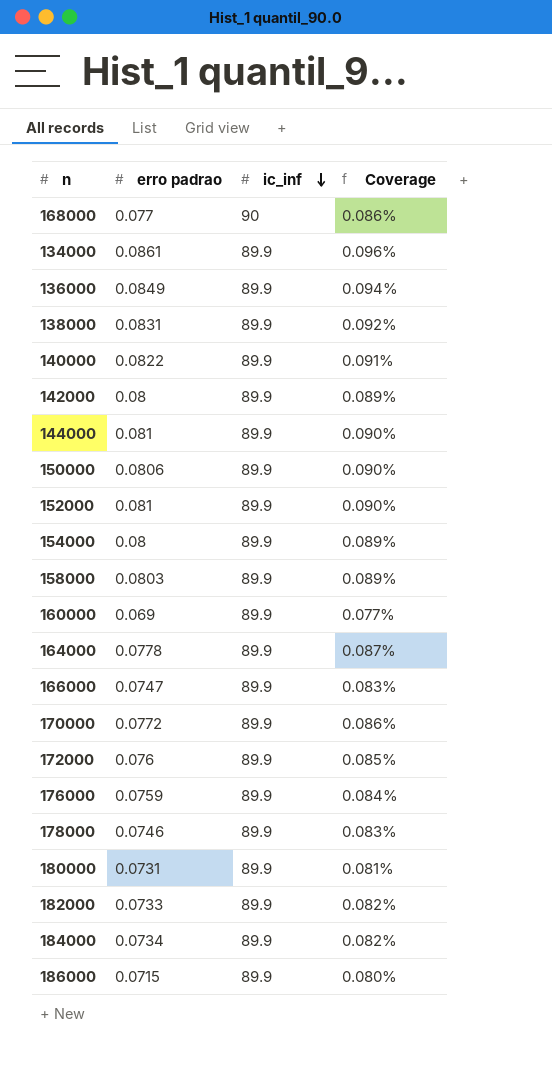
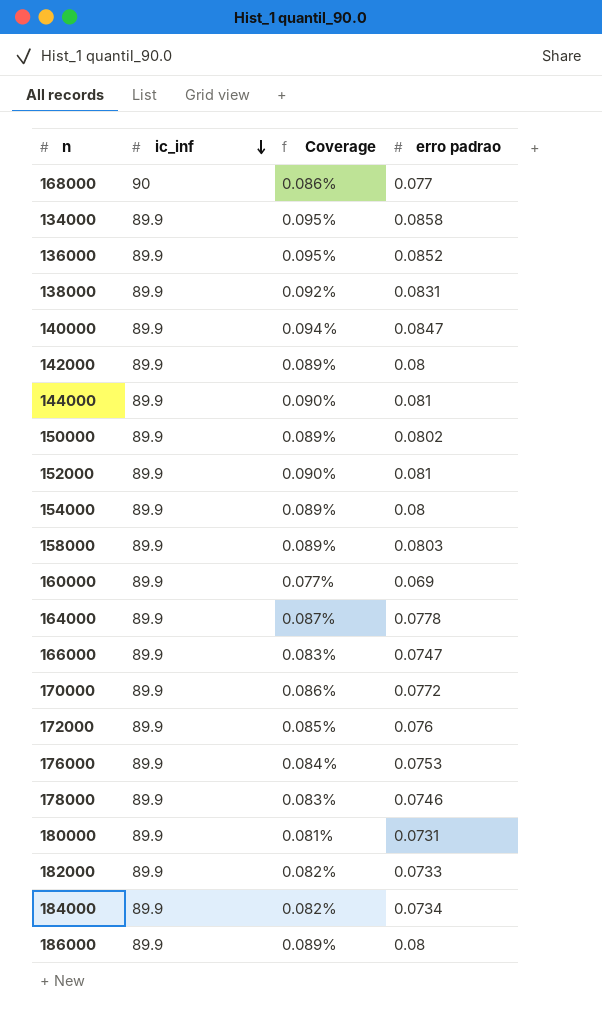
column erro padrao | position: 2 -> 4
134000 | Coverage: 0.096% -> 0.095%
134000 | erro padrao: 0.0861 -> 0.0858
136000 | Coverage: 0.094% -> 0.095%
136000 | erro padrao: 0.0849 -> 0.0852
140000 | Coverage: 0.091% -> 0.094%
140000 | erro padrao: 0.0822 -> 0.0847
150000 | Coverage: 0.090% -> 0.089%
150000 | erro padrao: 0.0806 -> 0.0802
176000 | erro padrao: 0.0759 -> 0.0753
186000 | Coverage: 0.080% -> 0.089%
186000 | erro padrao: 0.0715 -> 0.08

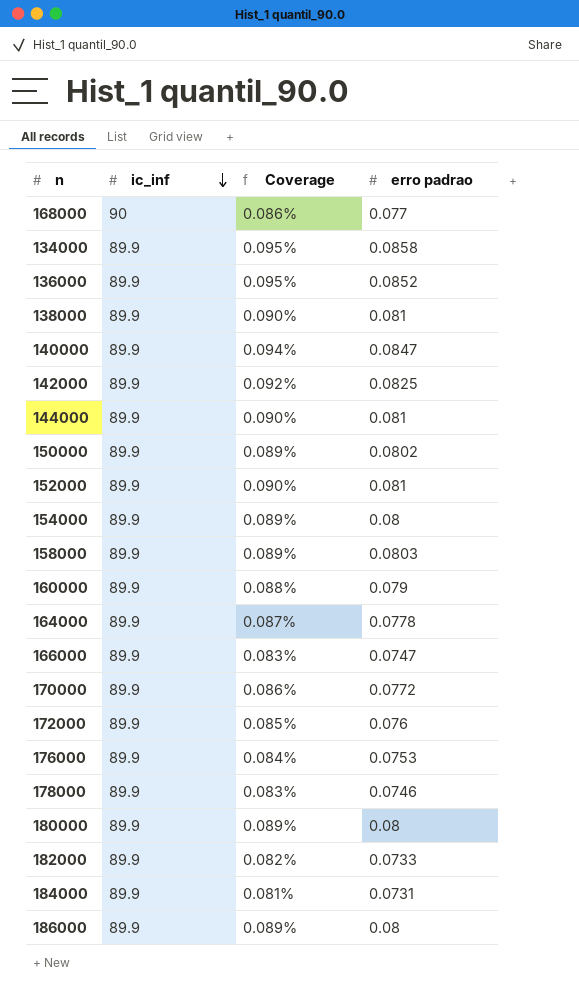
138000 | Coverage: 0.092% -> 0.090%
138000 | erro padrao: 0.0831 -> 0.081
142000 | Coverage: 0.089% -> 0.092%
142000 | erro padrao: 0.08 -> 0.0825
160000 | Coverage: 0.077% -> 0.088%
160000 | erro padrao: 0.069 -> 0.079
180000 | Coverage: 0.081% -> 0.089%
180000 | erro padrao: 0.0731 -> 0.08
184000 | Coverage: 0.082% -> 0.081%
184000 | erro padrao: 0.0734 -> 0.0731

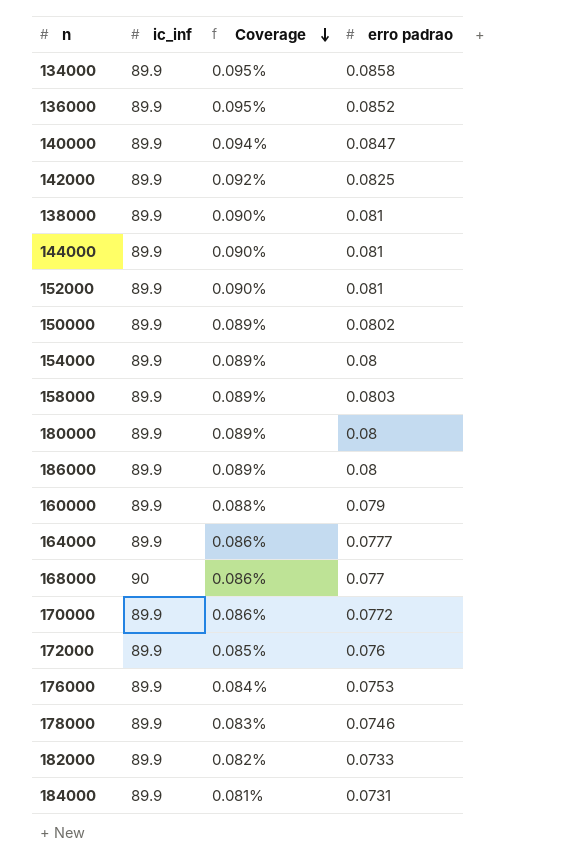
row order: ic_inf descending -> Coverage descending
row 166000: 89.9 | 0.083% | 0.0747 -> none
164000 | Coverage: 0.087% -> 0.086%
164000 | erro padrao: 0.0778 -> 0.0777

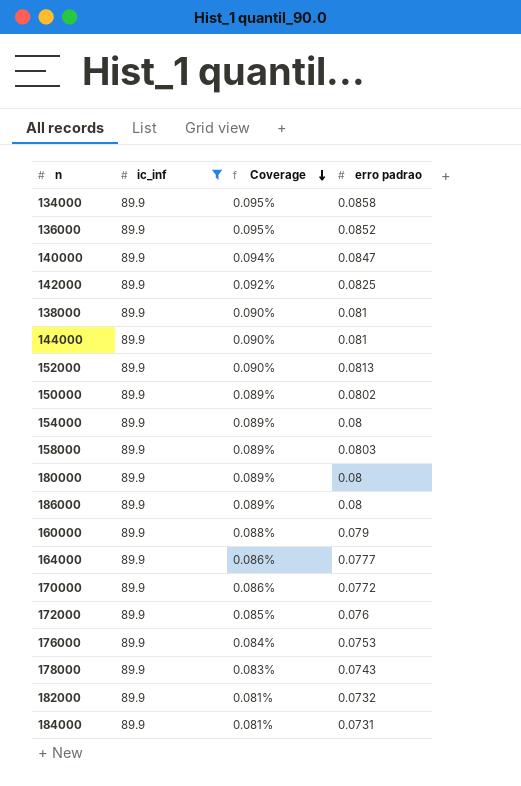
filter: none -> ic_inf = 89.9
152000 | erro padrao: 0.081 -> 0.0813
178000 | erro padrao: 0.0746 -> 0.0743
182000 | Coverage: 0.082% -> 0.081%
182000 | erro padrao: 0.0733 -> 0.0732

